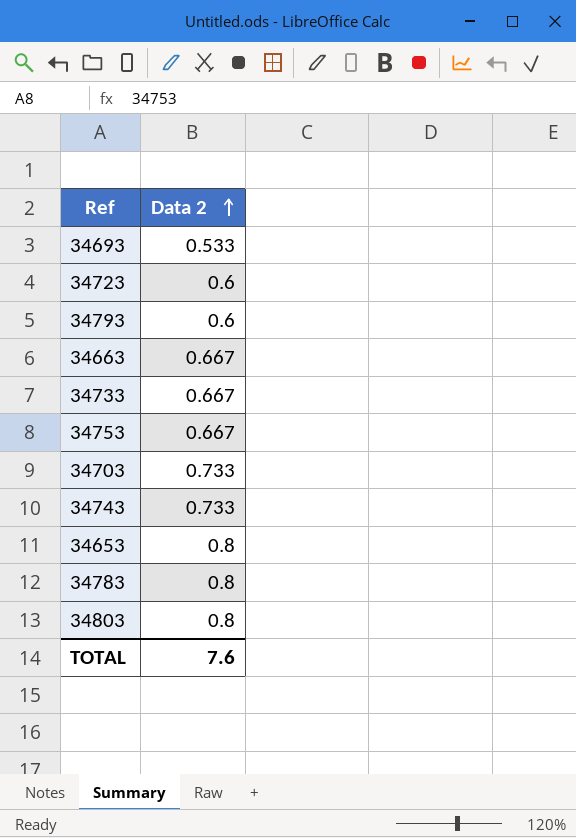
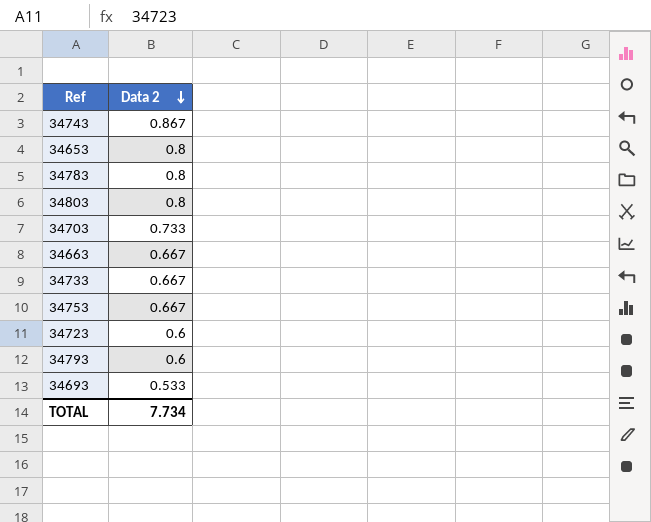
row order: Data 2 ascending -> Data 2 descending
34743 | Data 2: 0.733 -> 0.867
TOTAL | Data 2: 7.6 -> 7.734

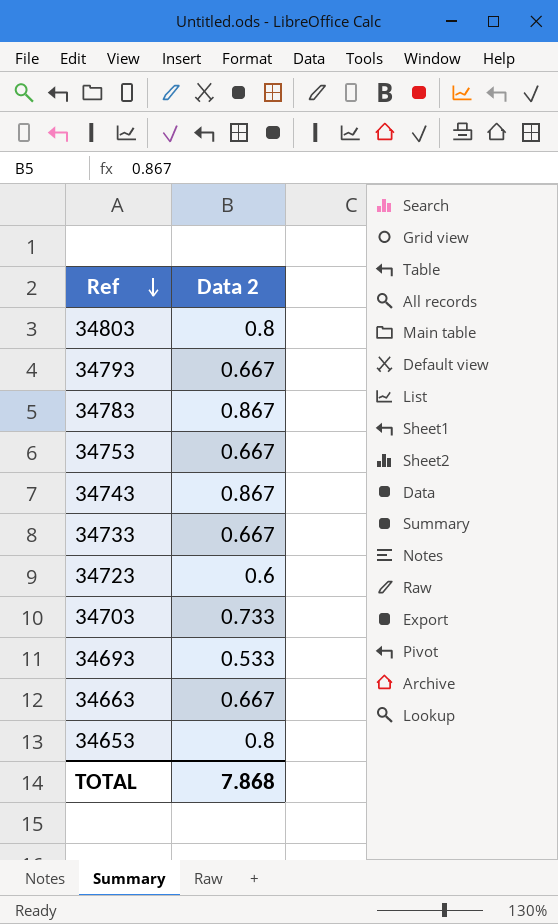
row order: Data 2 descending -> Ref descending
34793 | Data 2: 0.6 -> 0.667
34783 | Data 2: 0.8 -> 0.867
TOTAL | Data 2: 7.734 -> 7.868

